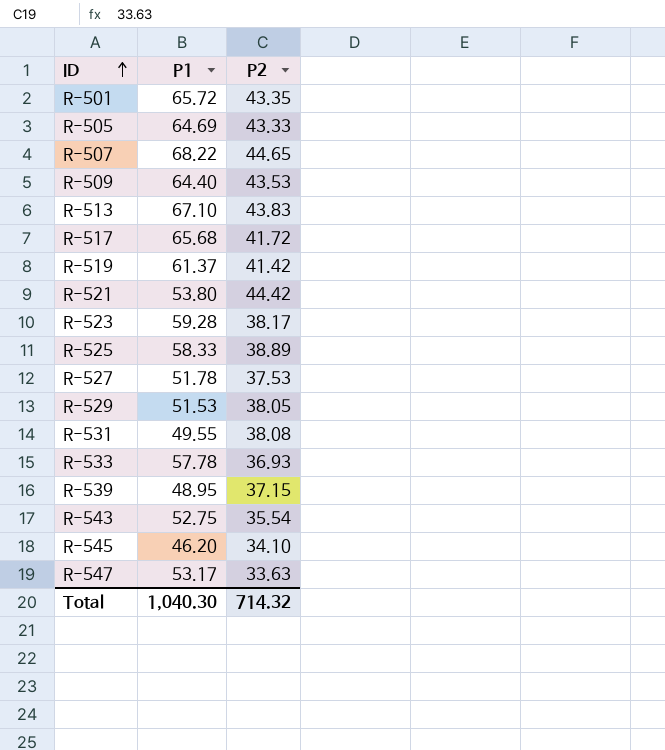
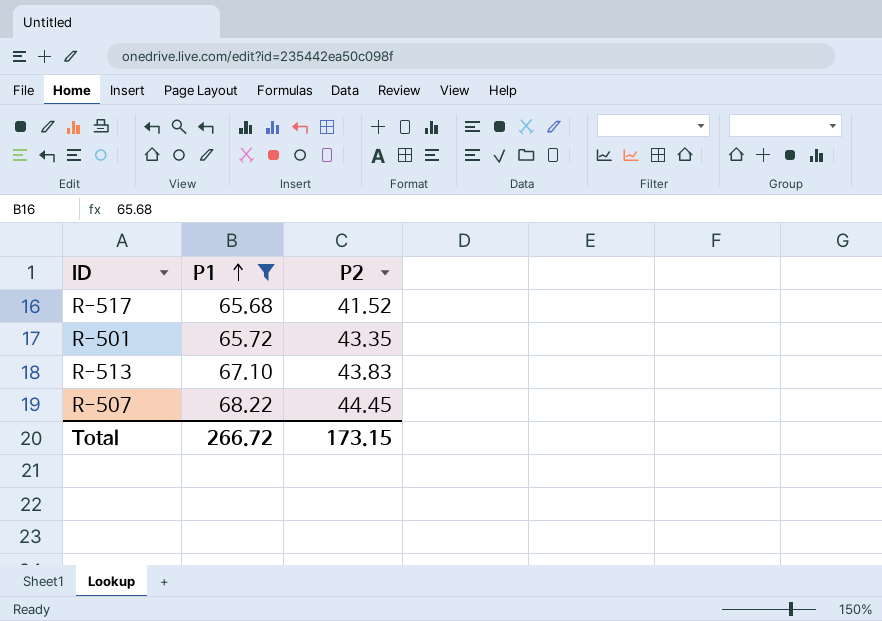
filter: none -> P1 >= 65.68
row order: ID ascending -> P1 ascending
R-517 | P2: 41.72 -> 41.52
R-507 | P2: 44.65 -> 44.45
Total | P1: 1,040.30 -> 266.72
Total | P2: 714.32 -> 173.15

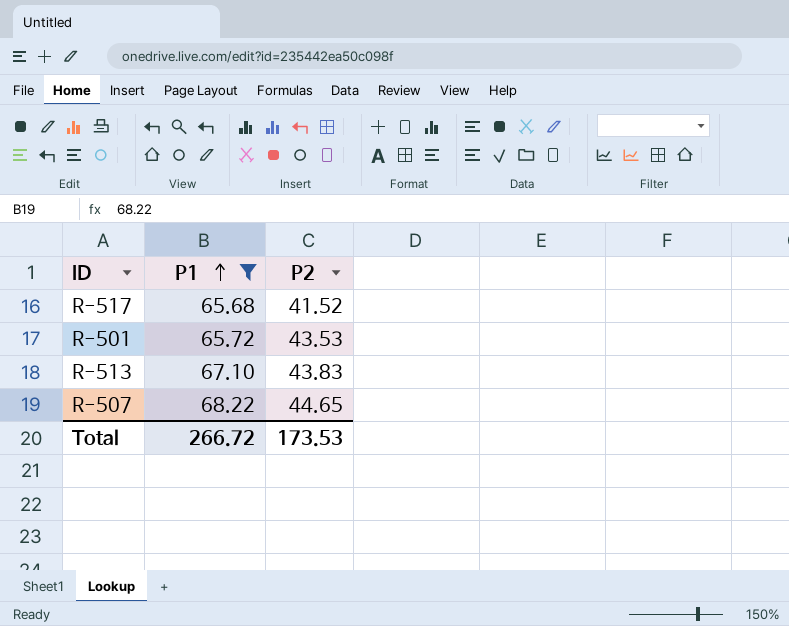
R-501 | P2: 43.35 -> 43.53
R-507 | P2: 44.45 -> 44.65
Total | P2: 173.15 -> 173.53

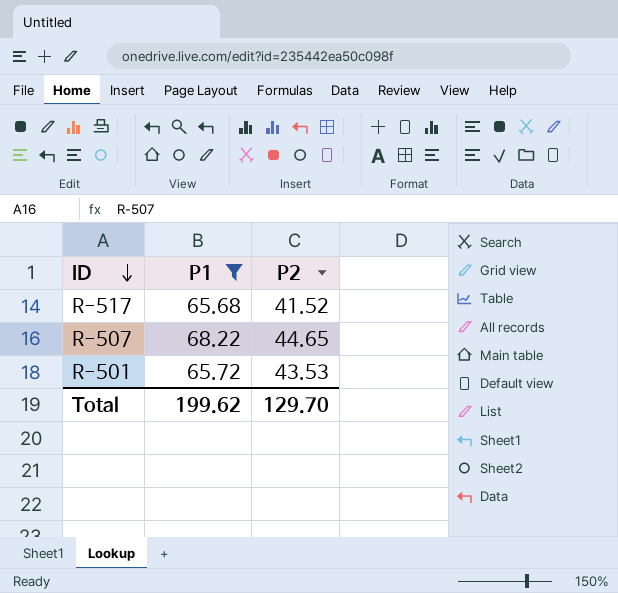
row order: P1 ascending -> ID descending
row R-513: 67.10 | 43.83 -> none
Total | P1: 266.72 -> 199.62
Total | P2: 173.53 -> 129.70

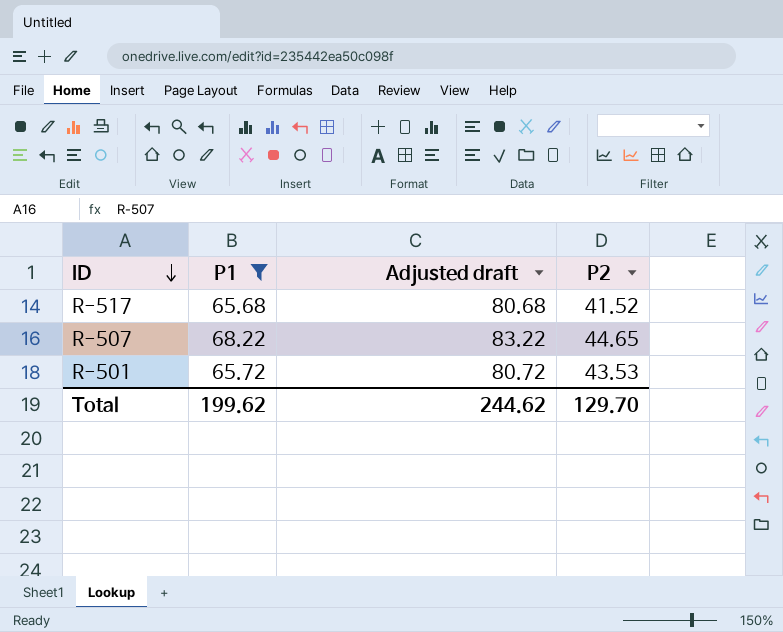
column Adjusted draft | formula: none -> [P1] + 15

